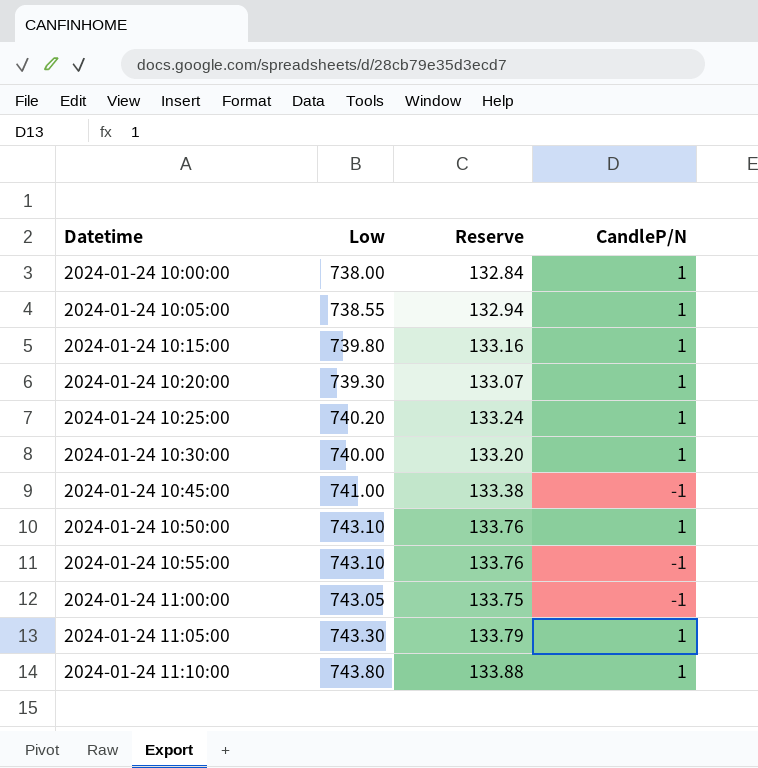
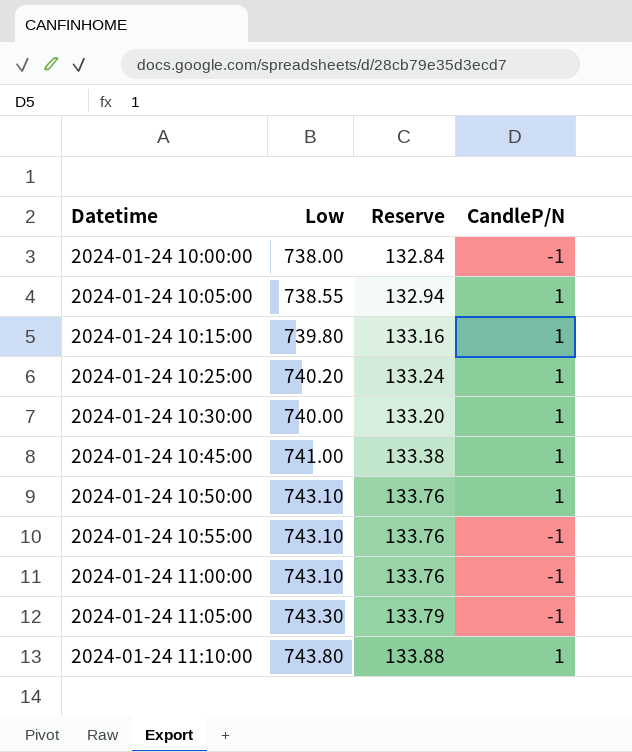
row 2024-01-24 10:20:00: 739.30 | 133.07 | 1 -> none
2024-01-24 10:00:00 | CandleP/N: 1 -> -1
2024-01-24 10:45:00 | CandleP/N: -1 -> 1
2024-01-24 11:00:00 | Low: 743.05 -> 743.10
2024-01-24 11:00:00 | Reserve: 133.75 -> 133.76
2024-01-24 11:05:00 | CandleP/N: 1 -> -1

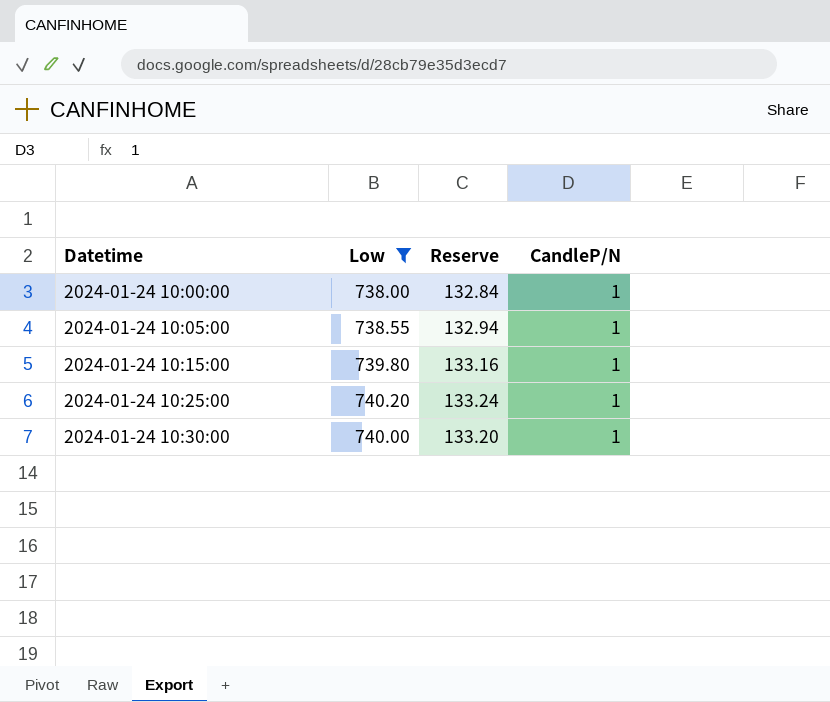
filter: none -> Low <= 740.20
2024-01-24 10:00:00 | CandleP/N: -1 -> 1

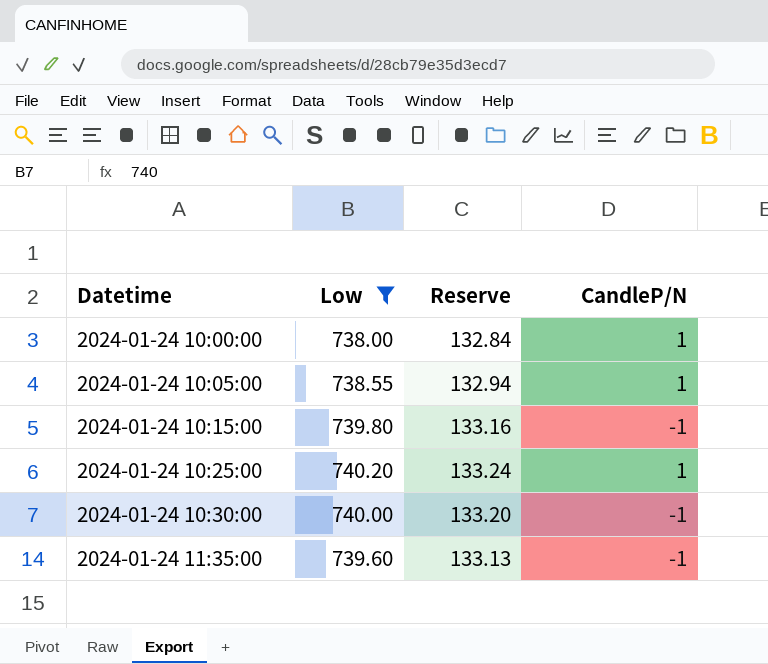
2024-01-24 10:15:00 | CandleP/N: 1 -> -1
2024-01-24 10:30:00 | CandleP/N: 1 -> -1
row 2024-01-24 11:35:00: none -> 739.60 | 133.13 | -1

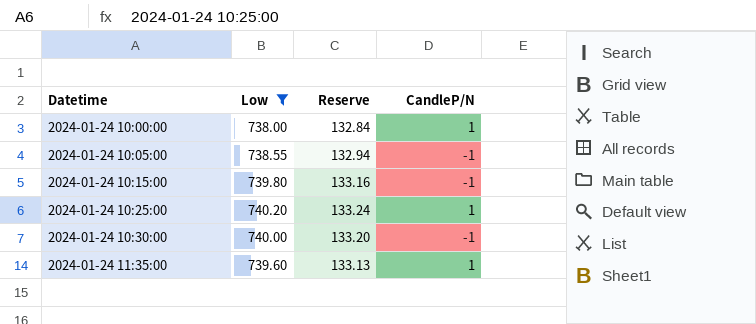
2024-01-24 10:05:00 | CandleP/N: 1 -> -1
2024-01-24 11:35:00 | CandleP/N: -1 -> 1

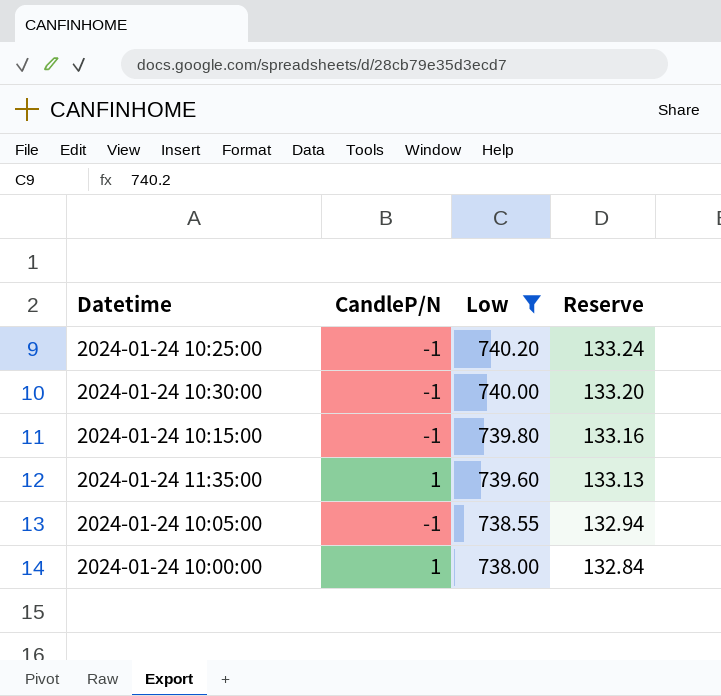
row order: Datetime ascending -> Low descending
column CandleP/N | position: 4 -> 2
2024-01-24 10:25:00 | CandleP/N: 1 -> -1

